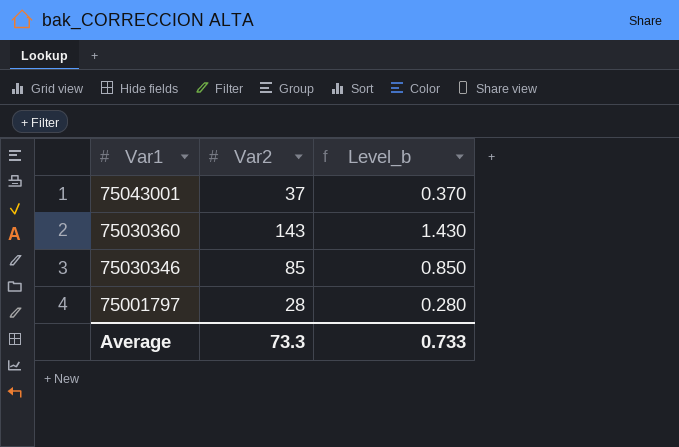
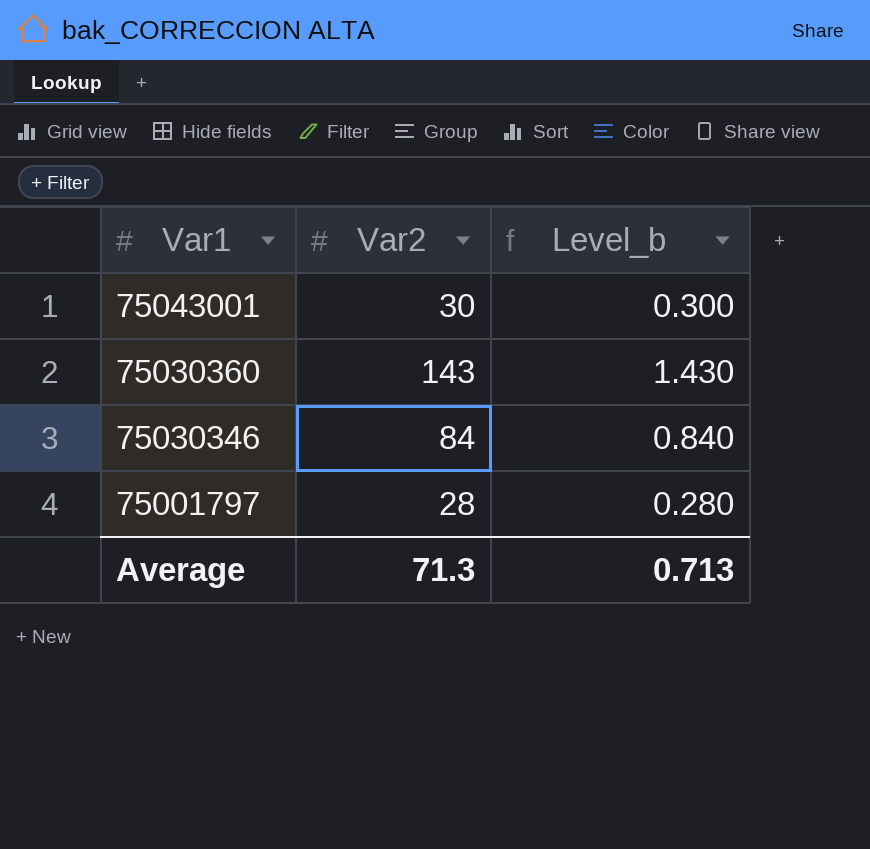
75043001 | Var2: 37 -> 30
75043001 | Level_b: 0.370 -> 0.300
75030346 | Var2: 85 -> 84
75030346 | Level_b: 0.850 -> 0.840
Average | Var2: 73.3 -> 71.3
Average | Level_b: 0.733 -> 0.713

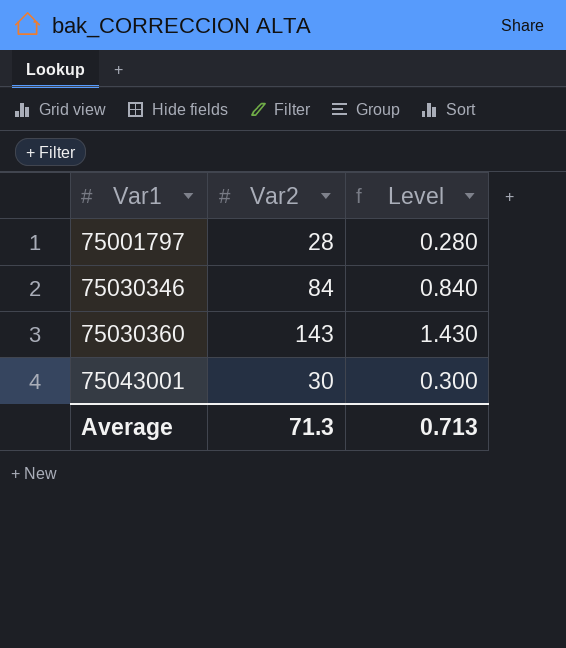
row order: Var1 descending -> Var1 ascending
column name: Level_b -> Level

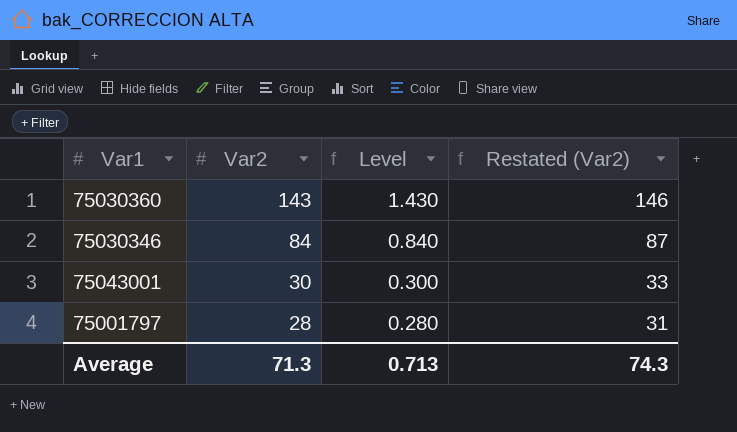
row order: Var1 ascending -> Var2 descending
column Restated (Var2) | formula: none -> [Var2] + 3

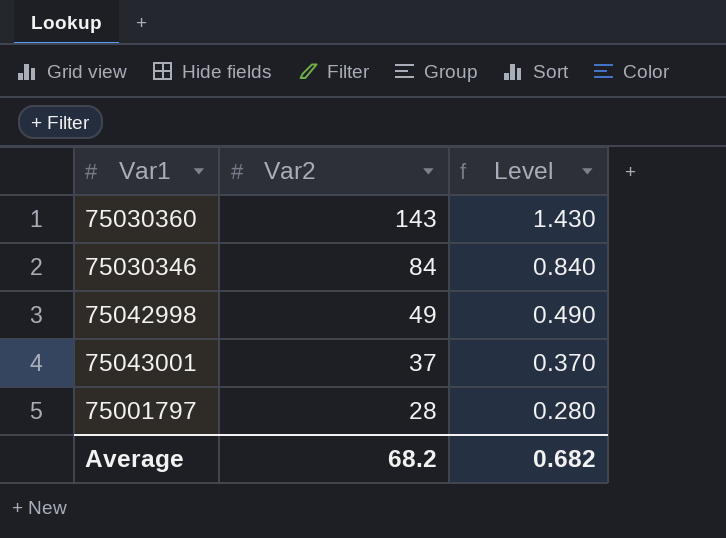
column Restated (Var2) | formula: [Var2] + 3 -> none
row 75042998: none -> 49 | 0.490
75043001 | Var2: 30 -> 37
75043001 | Level: 0.300 -> 0.370
Average | Var2: 71.3 -> 68.2
Average | Level: 0.713 -> 0.682

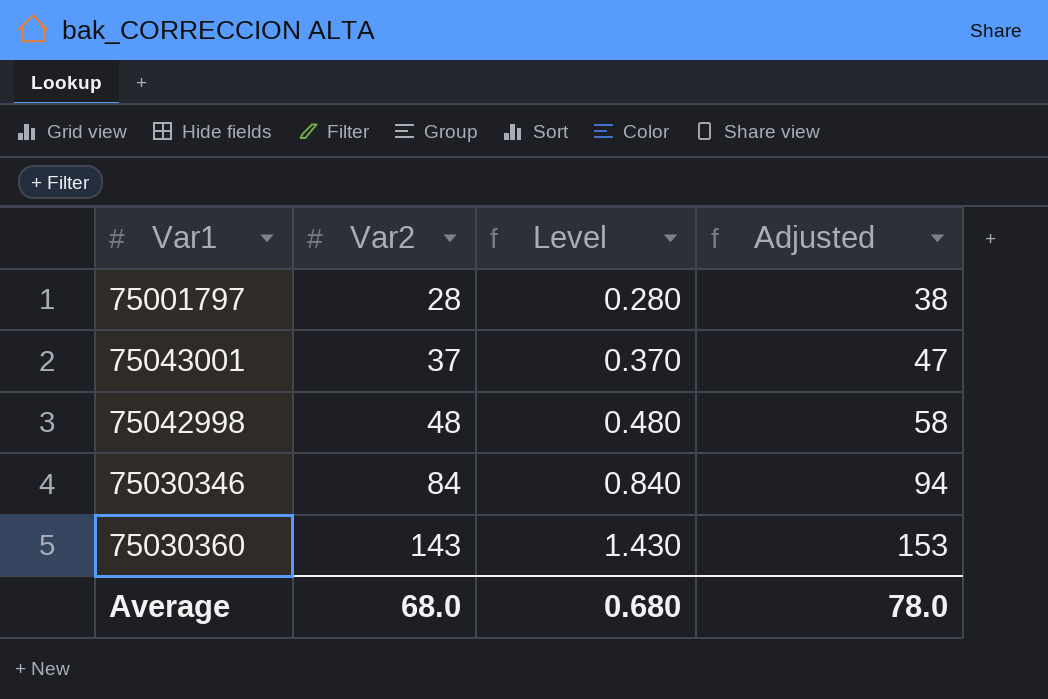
row order: Var2 descending -> Var2 ascending
column Adjusted | formula: none -> [Var2] + 10
75042998 | Var2: 49 -> 48
75042998 | Level: 0.490 -> 0.480
Average | Var2: 68.2 -> 68.0
Average | Level: 0.682 -> 0.680

